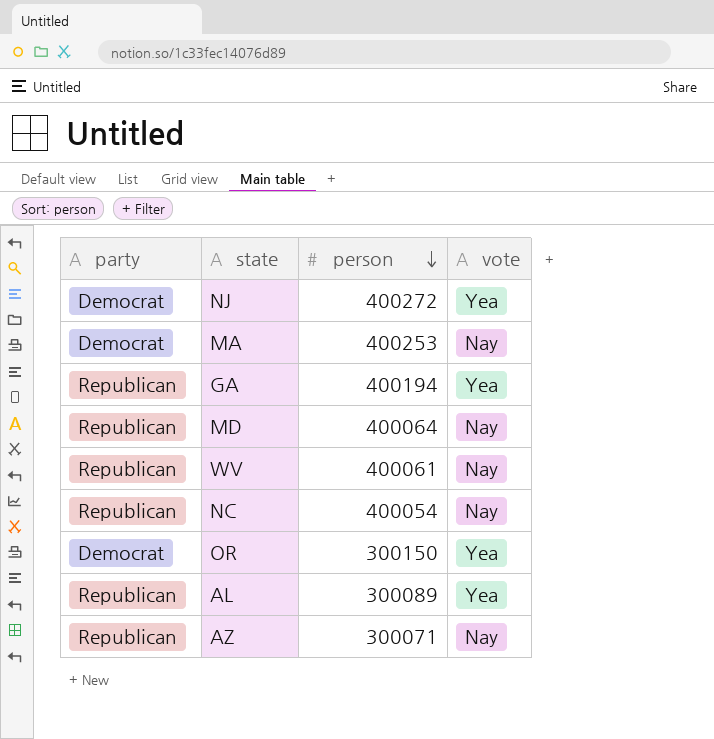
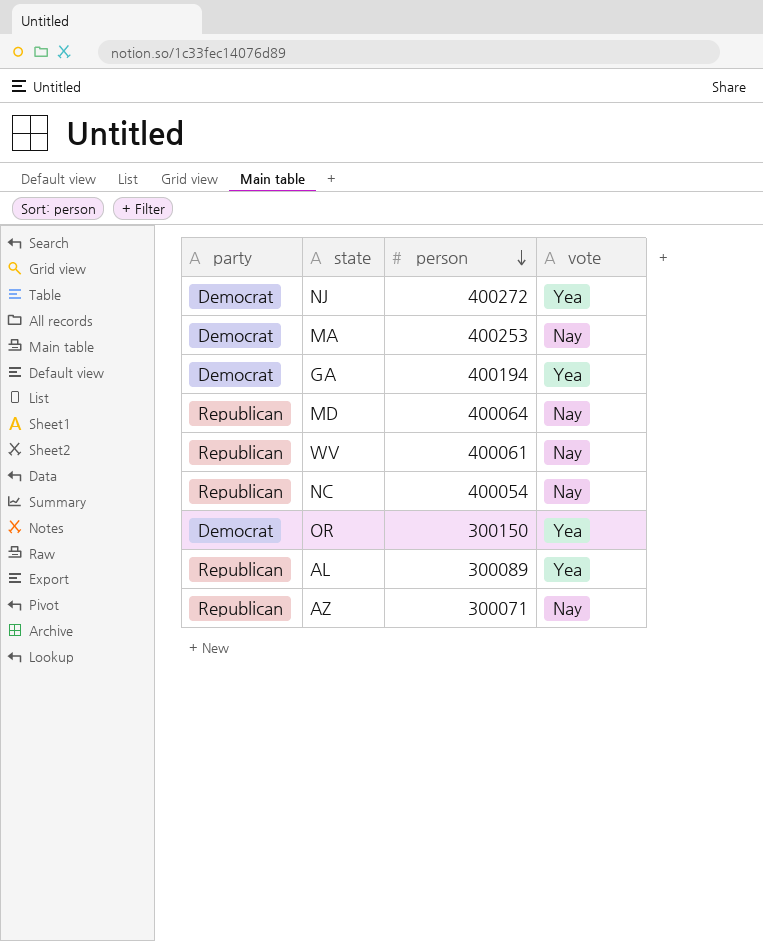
GA | party: Republican -> Democrat

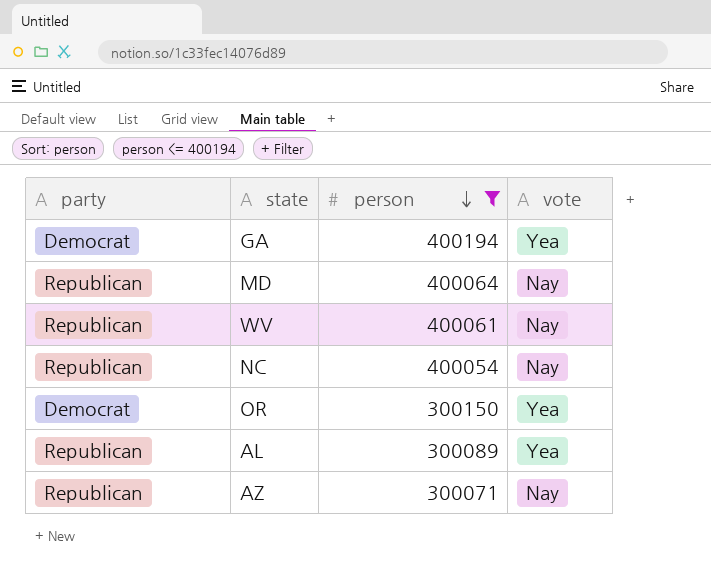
filter: none -> person <= 400194

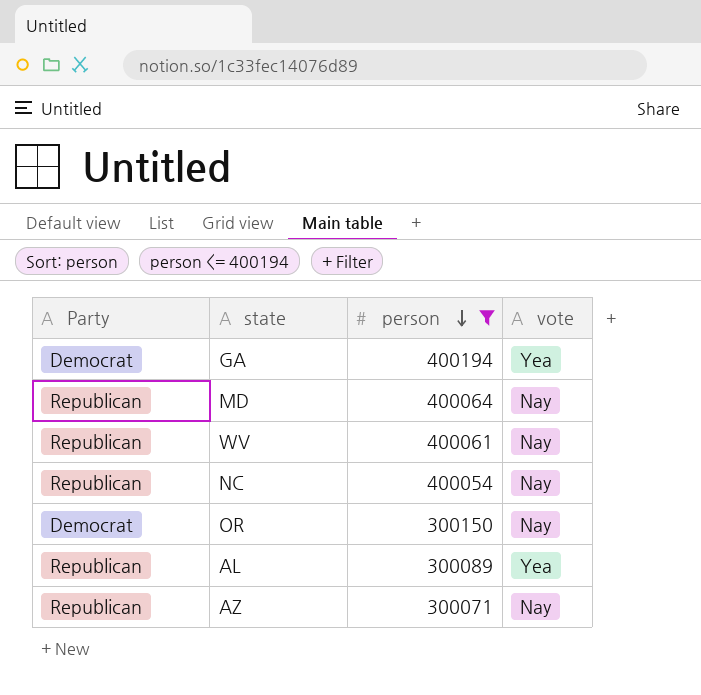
column name: party -> Party
OR | vote: Yea -> Nay

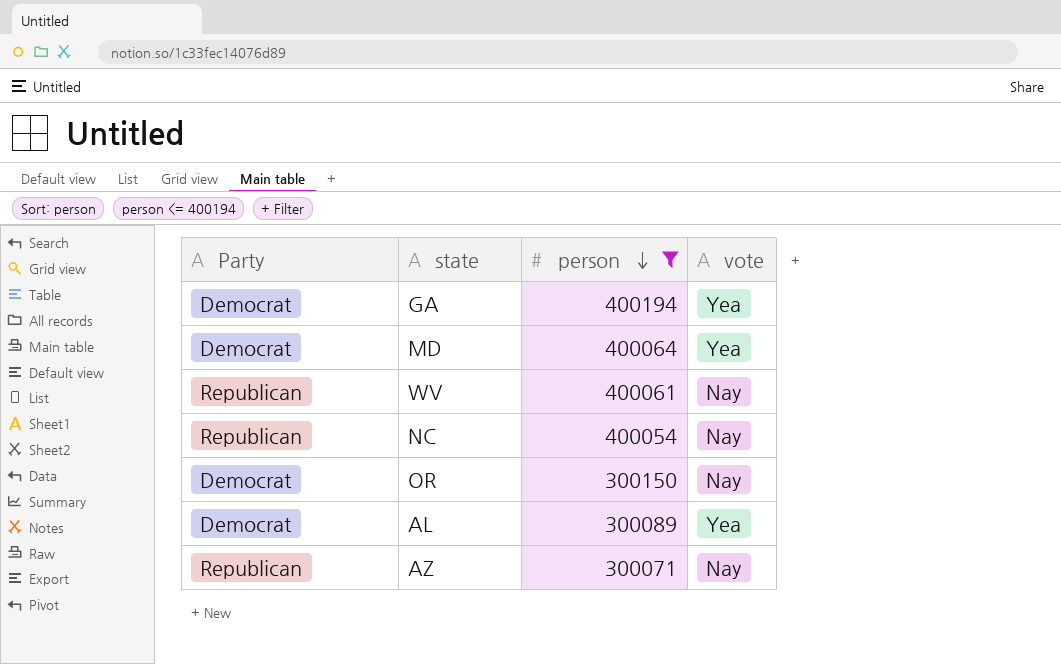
MD | Party: Republican -> Democrat
MD | vote: Nay -> Yea
AL | Party: Republican -> Democrat

